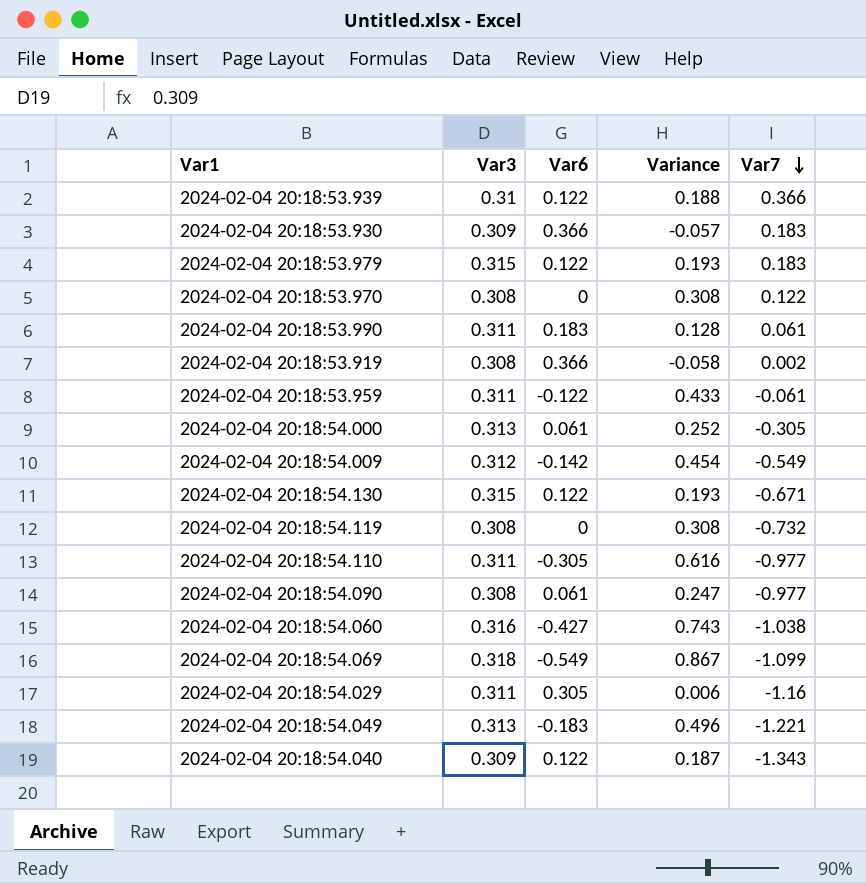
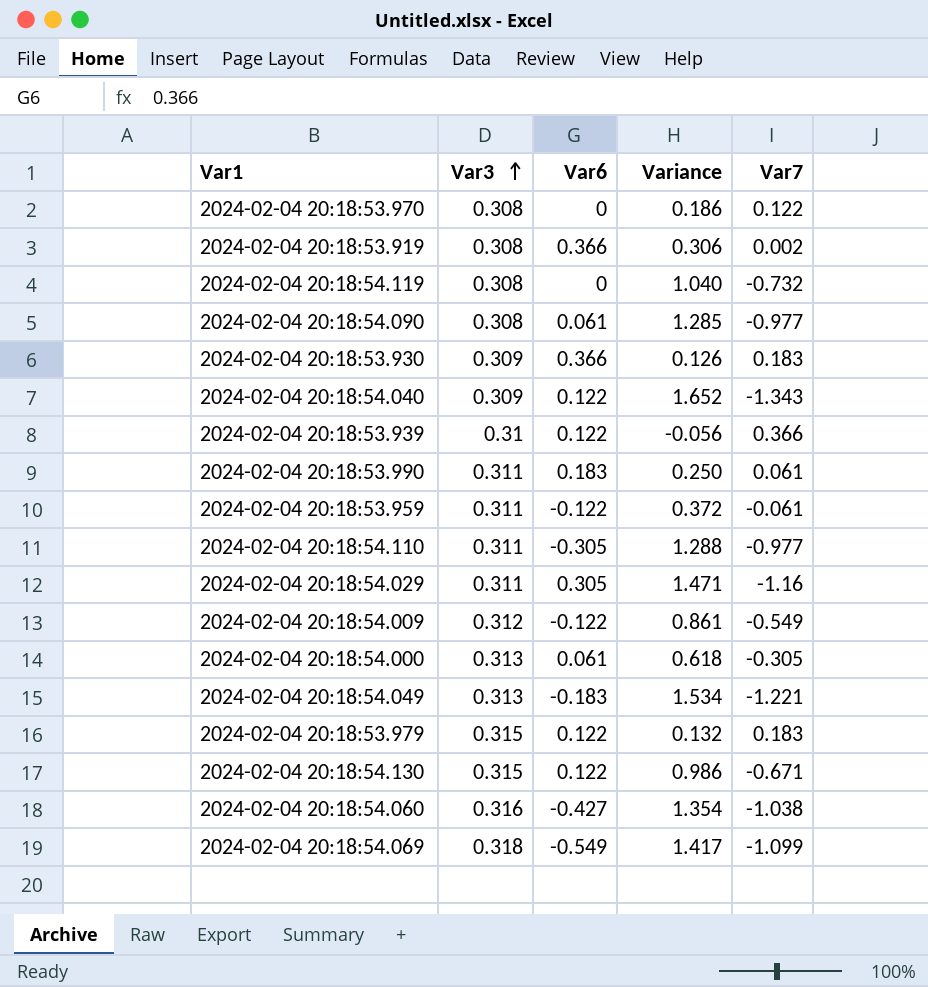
row order: Var7 descending -> Var3 ascending
column Variance | formula: [Var3] - [Var6] -> [Var3] - [Var7]
2024-02-04 20:18:54.009 | Var6: -0.142 -> -0.122

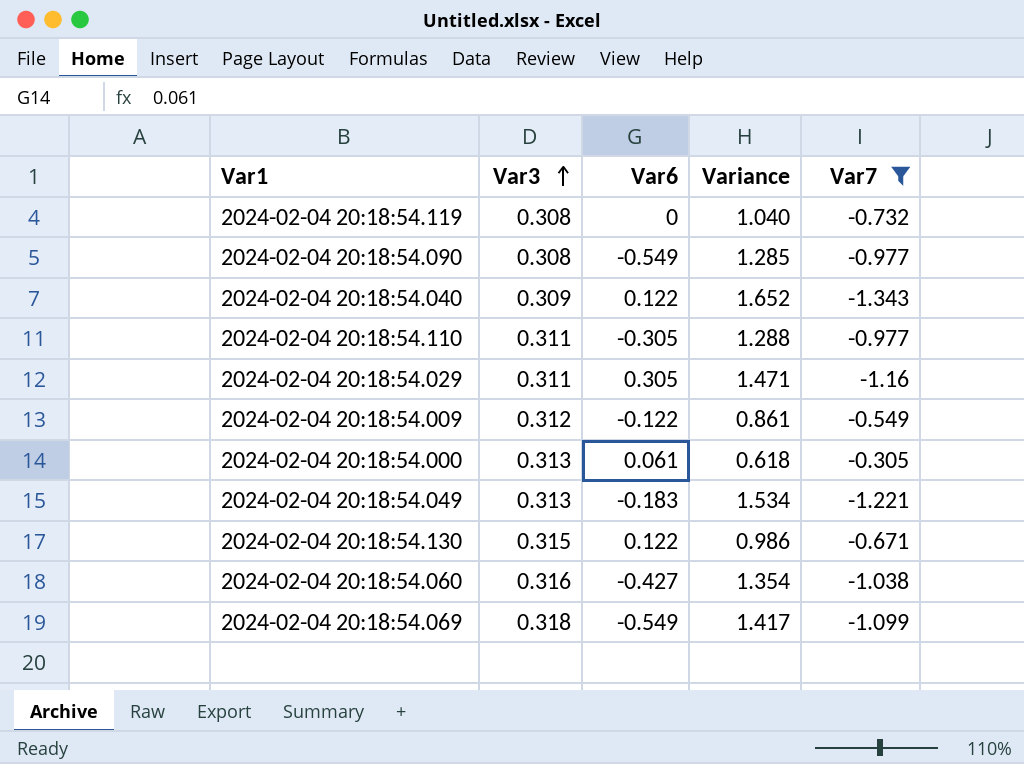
filter: none -> Var7 <= -0.305
2024-02-04 20:18:54.090 | Var6: 0.061 -> -0.549

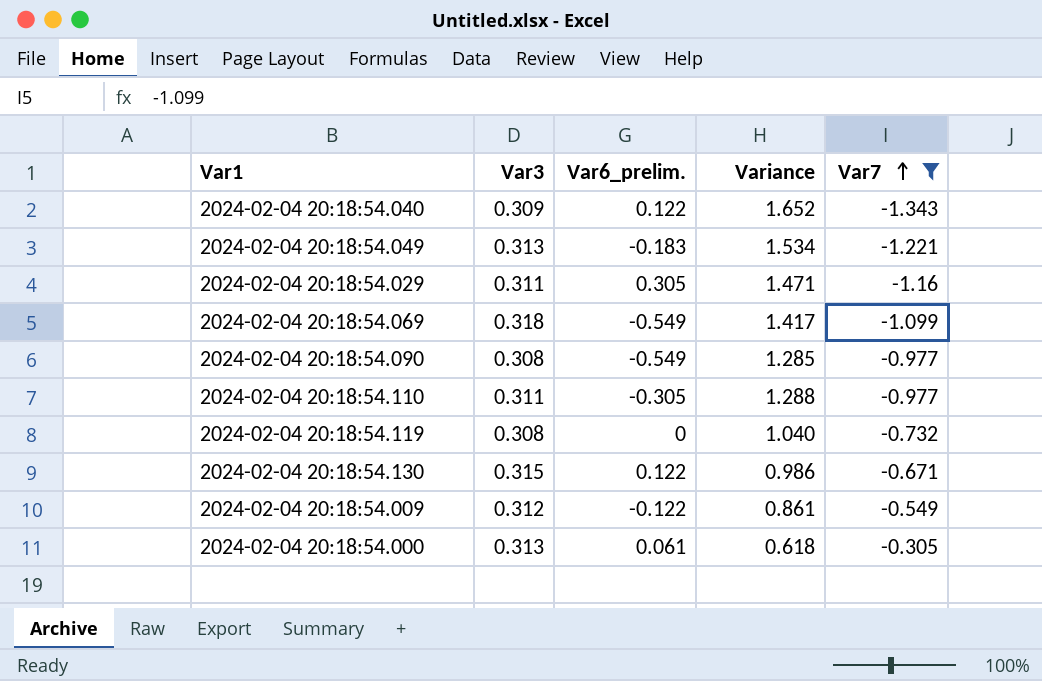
row order: Var3 ascending -> Var7 ascending
column name: Var6 -> Var6_prelim.
row 2024-02-04 20:18:54.060: 0.316 | -0.427 | 1.354 | -1.038 -> none

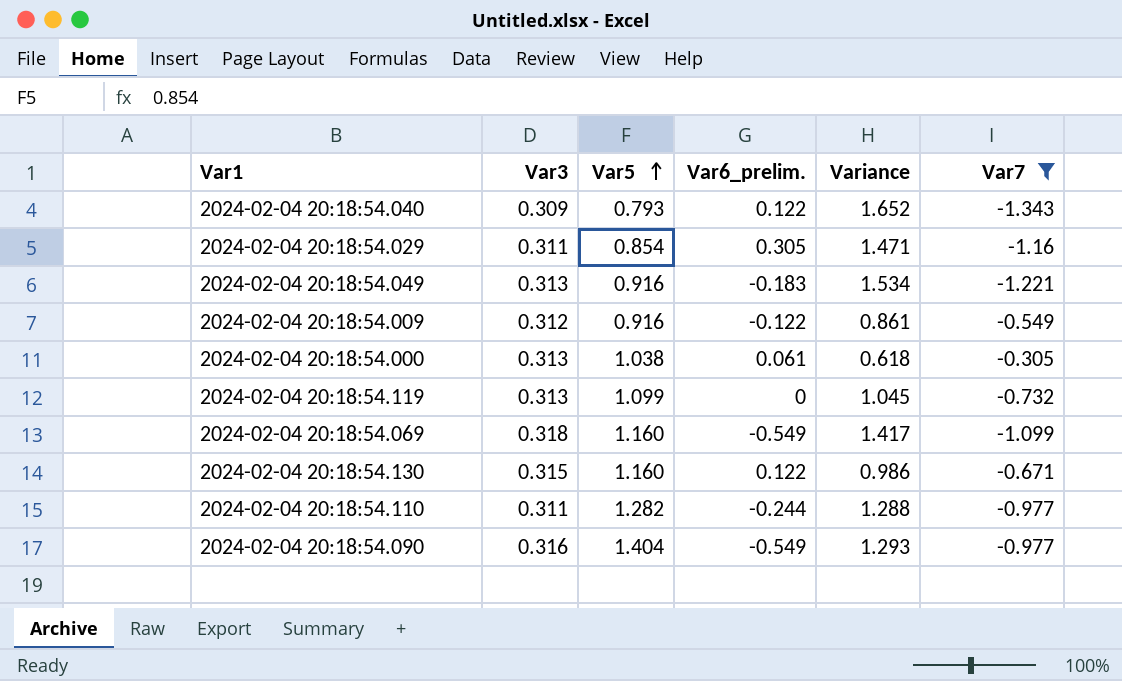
row order: Var7 ascending -> Var5 ascending
column Var5 | position: none -> 3
2024-02-04 20:18:54.119 | Var3: 0.308 -> 0.313
2024-02-04 20:18:54.119 | Variance: 1.040 -> 1.045
2024-02-04 20:18:54.110 | Var6_prelim.: -0.305 -> -0.244
2024-02-04 20:18:54.090 | Var3: 0.308 -> 0.316
2024-02-04 20:18:54.090 | Variance: 1.285 -> 1.293

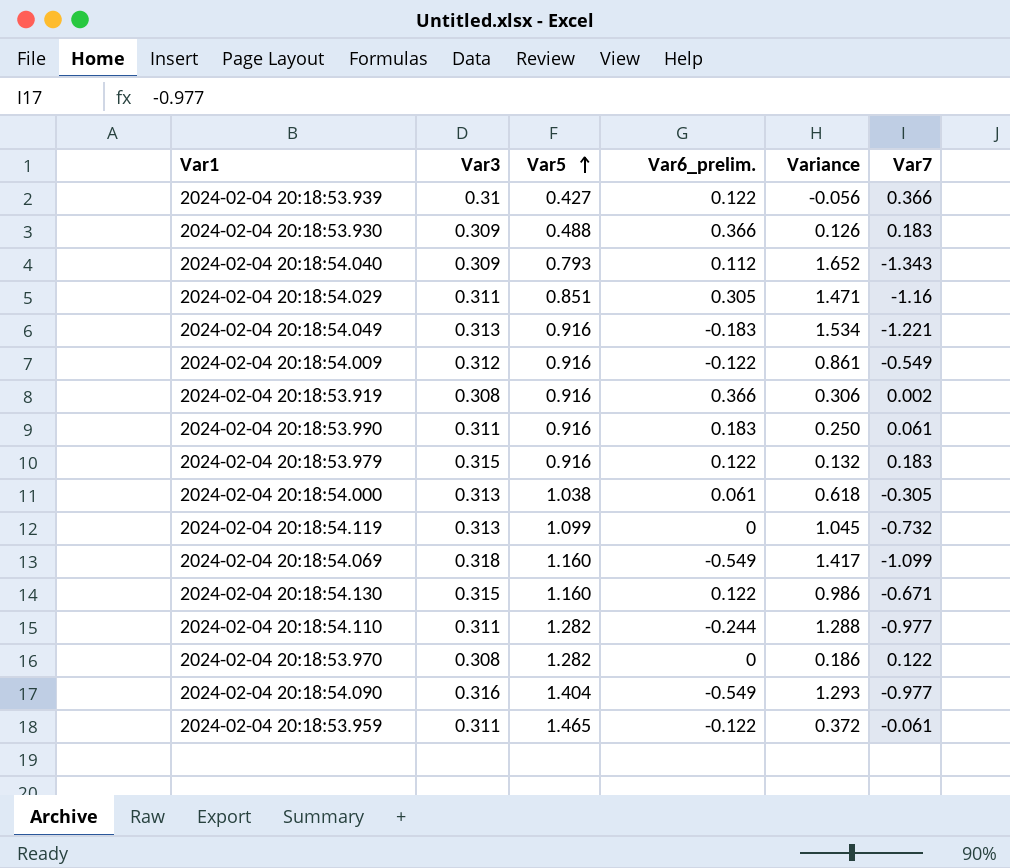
filter: Var7 <= -0.305 -> none
2024-02-04 20:18:54.040 | Var6_prelim.: 0.122 -> 0.112
2024-02-04 20:18:54.029 | Var5: 0.854 -> 0.851

